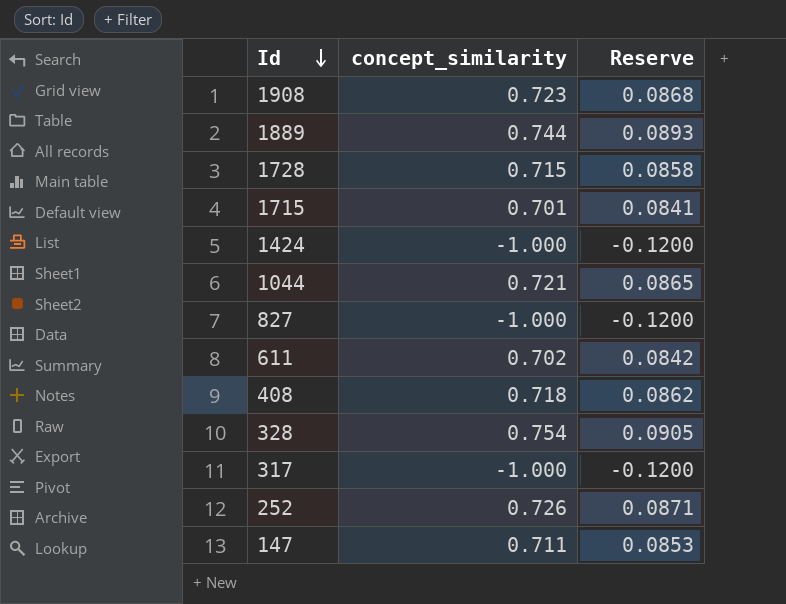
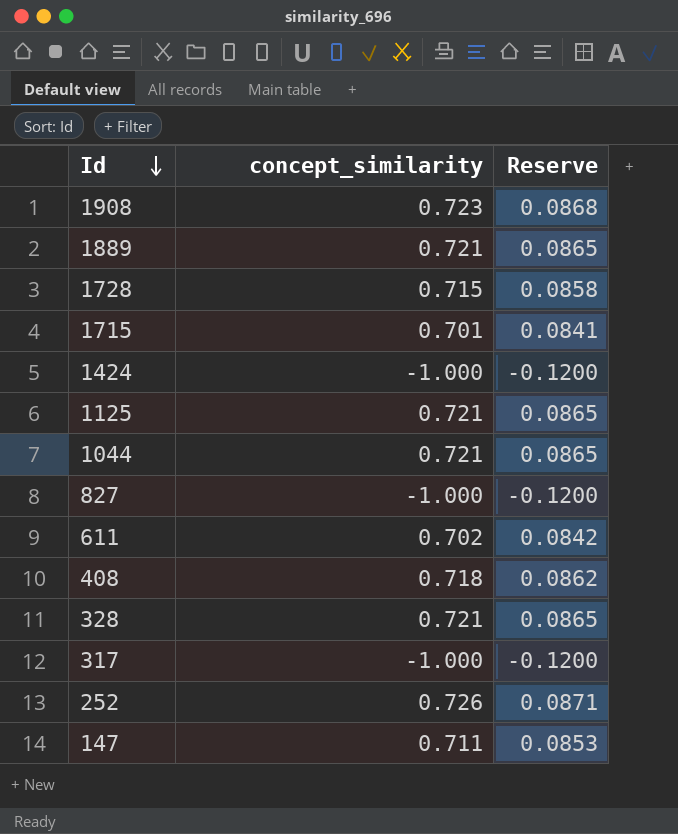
1889 | concept_similarity: 0.744 -> 0.721
1889 | Reserve: 0.0893 -> 0.0865
row 1125: none -> 0.721 | 0.0865
328 | concept_similarity: 0.754 -> 0.721
328 | Reserve: 0.0905 -> 0.0865

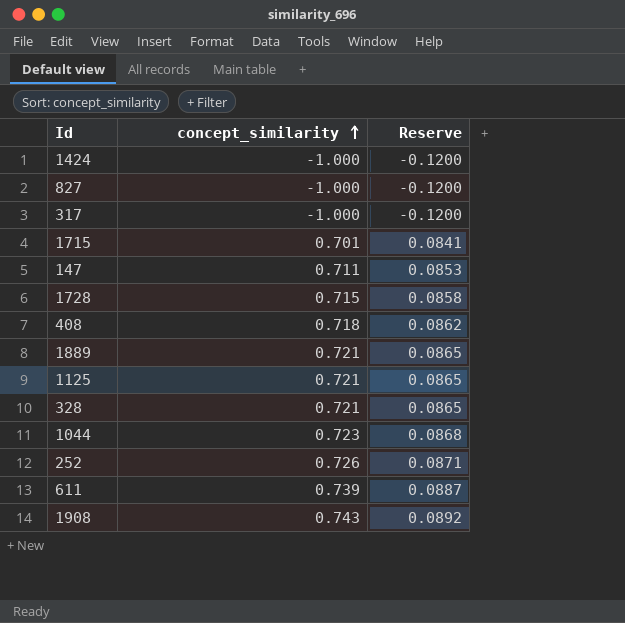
row order: Id descending -> concept_similarity ascending
1044 | concept_similarity: 0.721 -> 0.723
1044 | Reserve: 0.0865 -> 0.0868
611 | concept_similarity: 0.702 -> 0.739
611 | Reserve: 0.0842 -> 0.0887
1908 | concept_similarity: 0.723 -> 0.743
1908 | Reserve: 0.0868 -> 0.0892

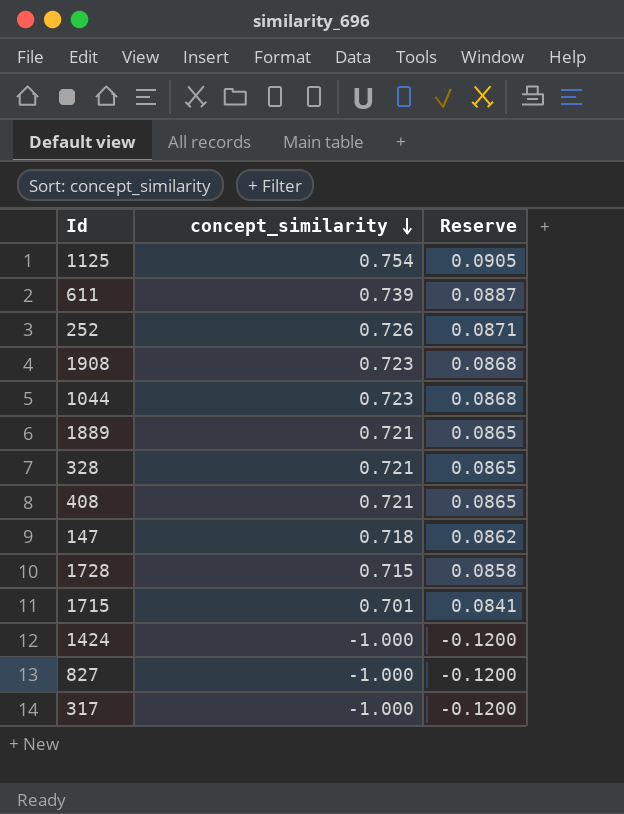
row order: concept_similarity ascending -> concept_similarity descending
1125 | concept_similarity: 0.721 -> 0.754
1125 | Reserve: 0.0865 -> 0.0905
1908 | concept_similarity: 0.743 -> 0.723
1908 | Reserve: 0.0892 -> 0.0868
408 | concept_similarity: 0.718 -> 0.721
408 | Reserve: 0.0862 -> 0.0865
147 | concept_similarity: 0.711 -> 0.718
147 | Reserve: 0.0853 -> 0.0862

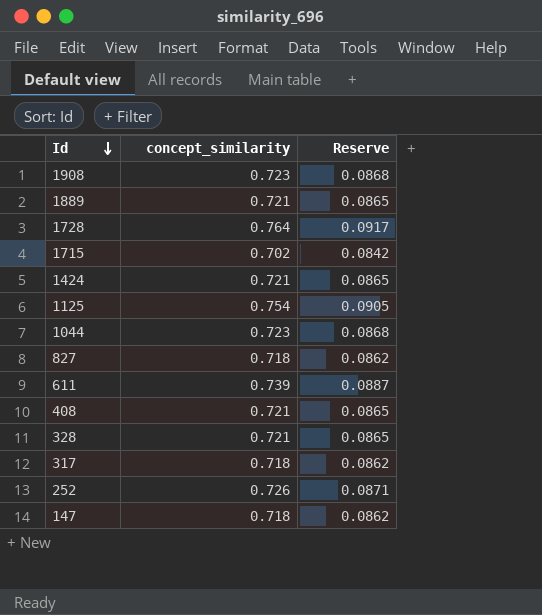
row order: concept_similarity descending -> Id descending
1728 | concept_similarity: 0.715 -> 0.764
1728 | Reserve: 0.0858 -> 0.0917
1715 | concept_similarity: 0.701 -> 0.702
1715 | Reserve: 0.0841 -> 0.0842
1424 | concept_similarity: -1.000 -> 0.721
1424 | Reserve: -0.1200 -> 0.0865
827 | concept_similarity: -1.000 -> 0.718
827 | Reserve: -0.1200 -> 0.0862
317 | concept_similarity: -1.000 -> 0.718
317 | Reserve: -0.1200 -> 0.0862

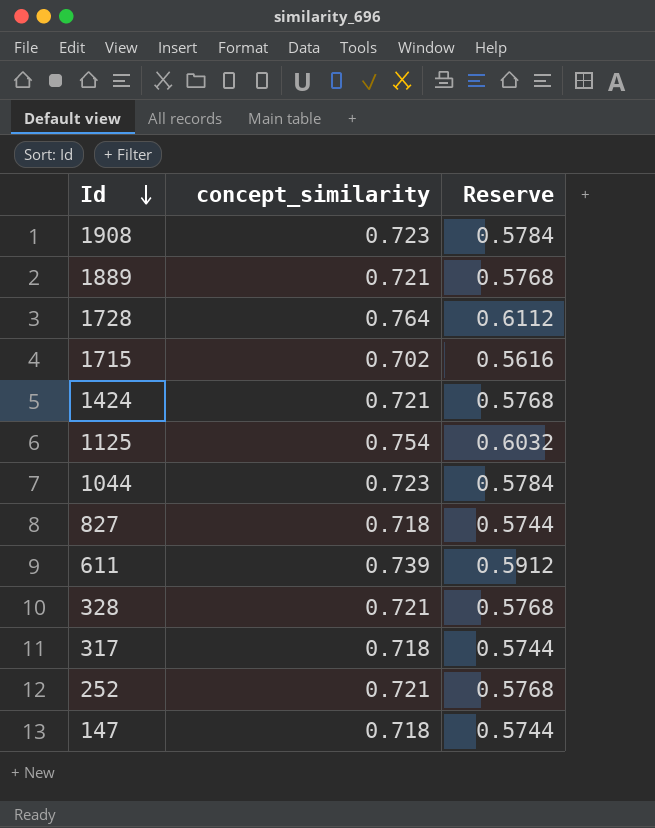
column Reserve | formula: [concept_similarity] * 0.12 -> [concept_similarity] * 0.8
row 408: 0.721 | 0.0865 -> none
252 | concept_similarity: 0.726 -> 0.721

